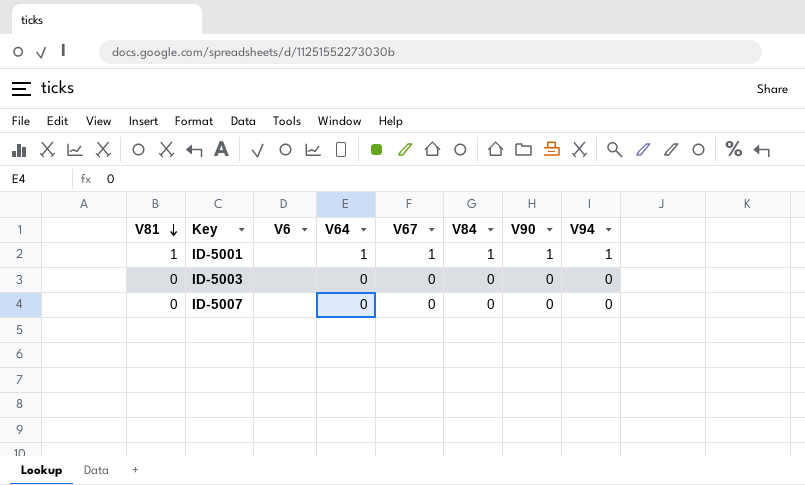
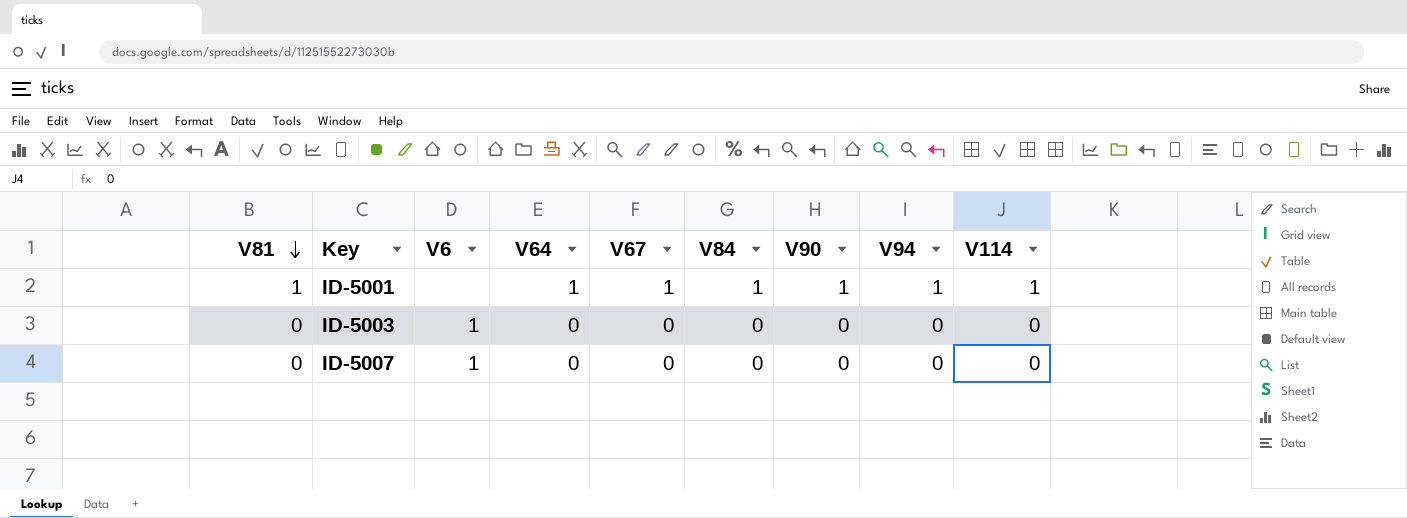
column V114 | position: none -> 9
ID-5003 | V6: none -> 1
ID-5007 | V6: none -> 1

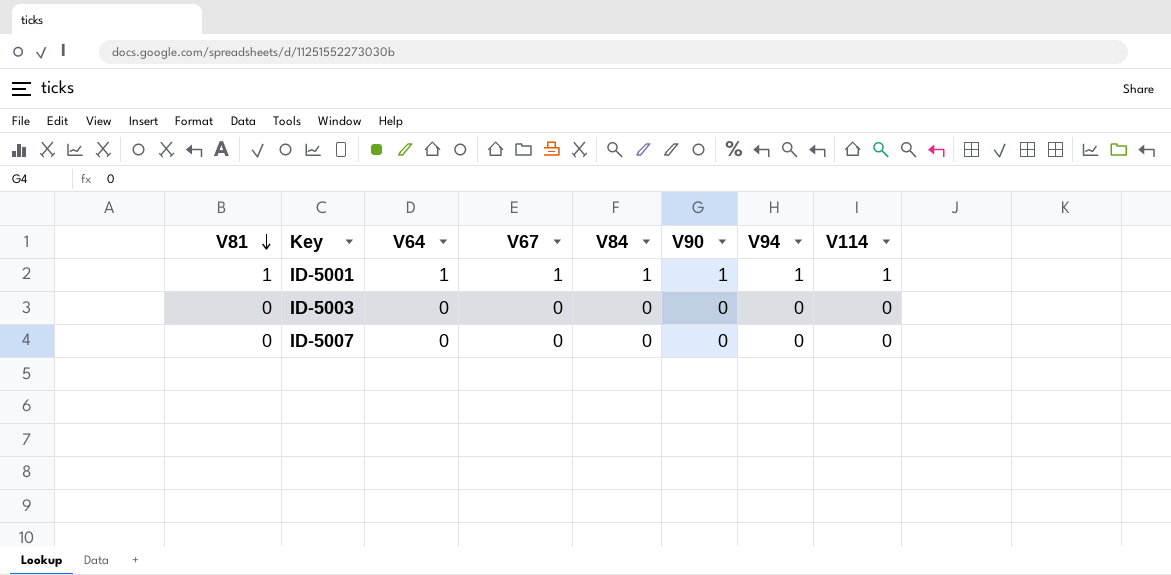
column V6 | position: 3 -> none

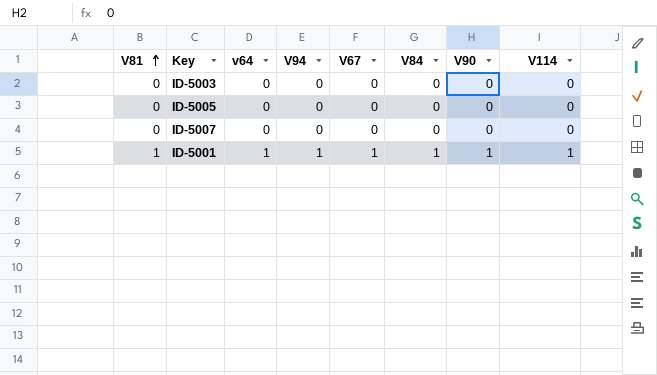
row order: V81 descending -> V81 ascending
column name: V64 -> v64
column V94 | position: 7 -> 4
row ID-5005: none -> 0 | 0 | 0 | 0 | 0 | 0 | 0

